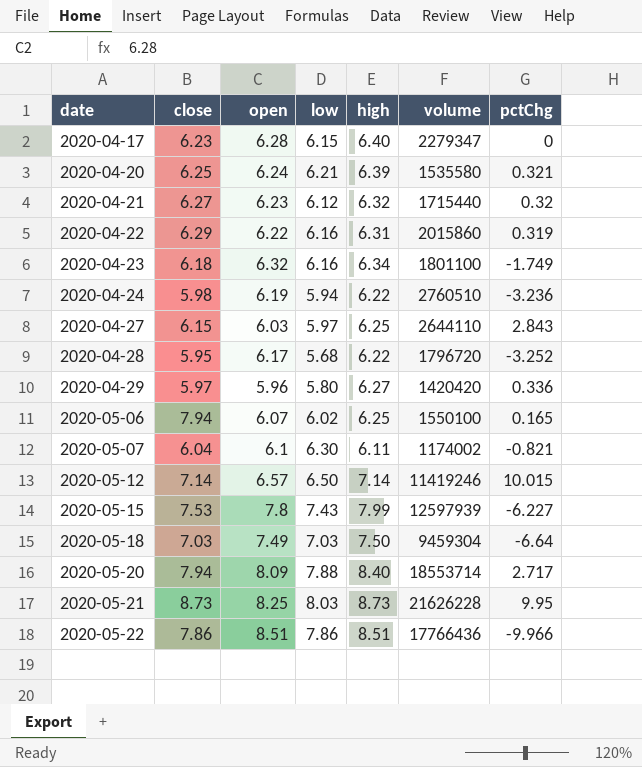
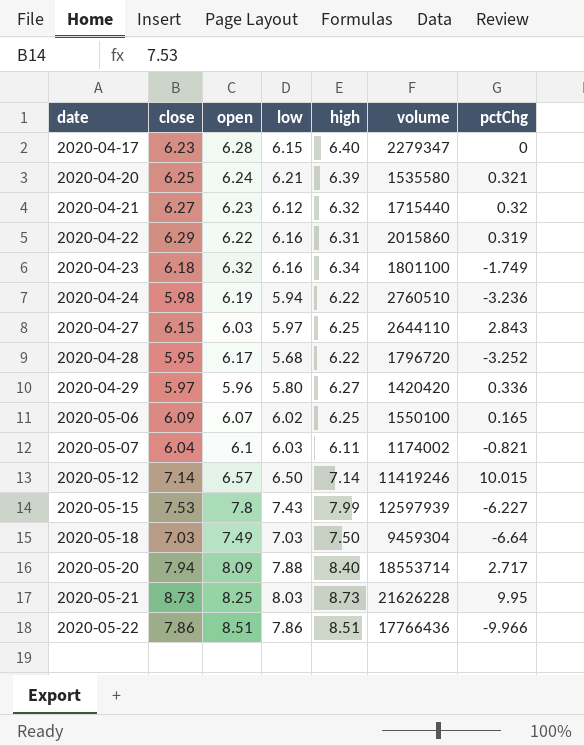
2020-05-06 | close: 7.94 -> 6.09
2020-05-07 | low: 6.30 -> 6.03

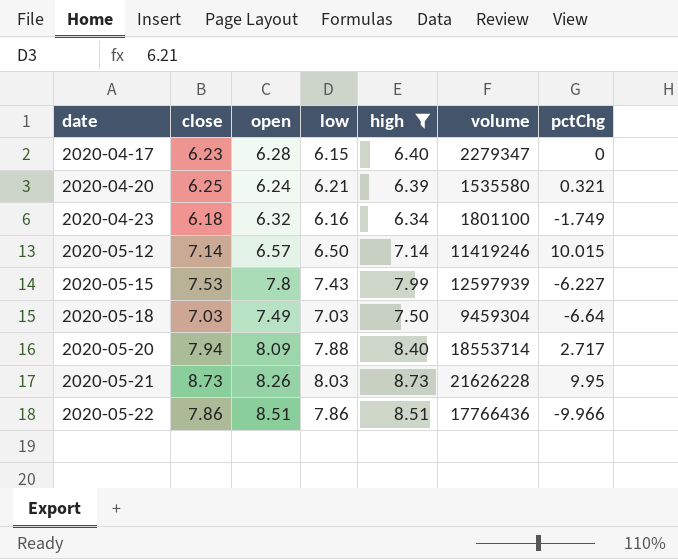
filter: none -> high >= 6.34
2020-05-21 | open: 8.25 -> 8.26

